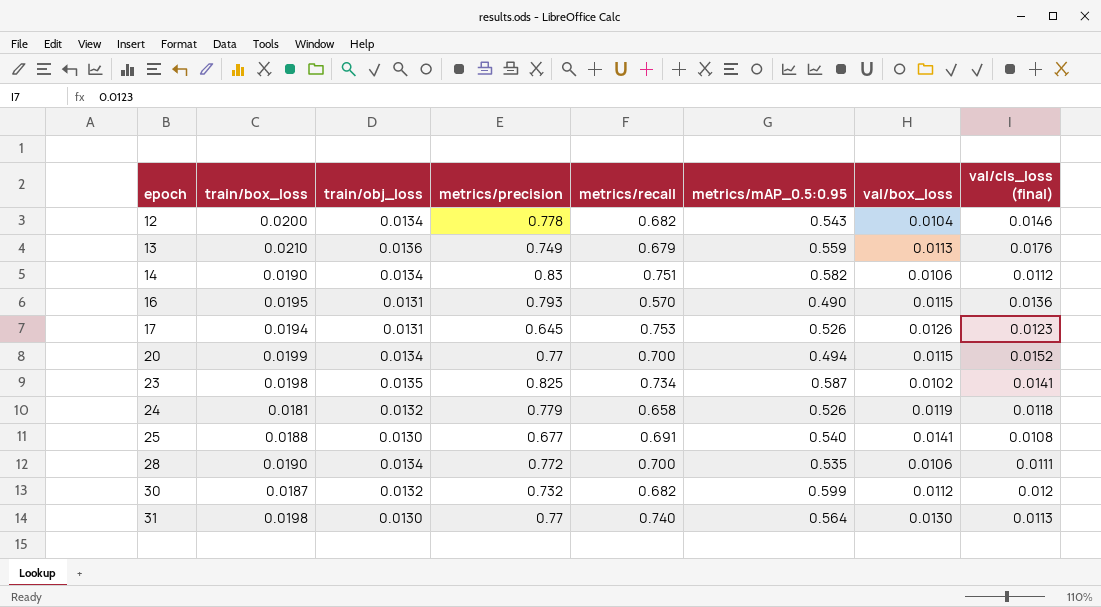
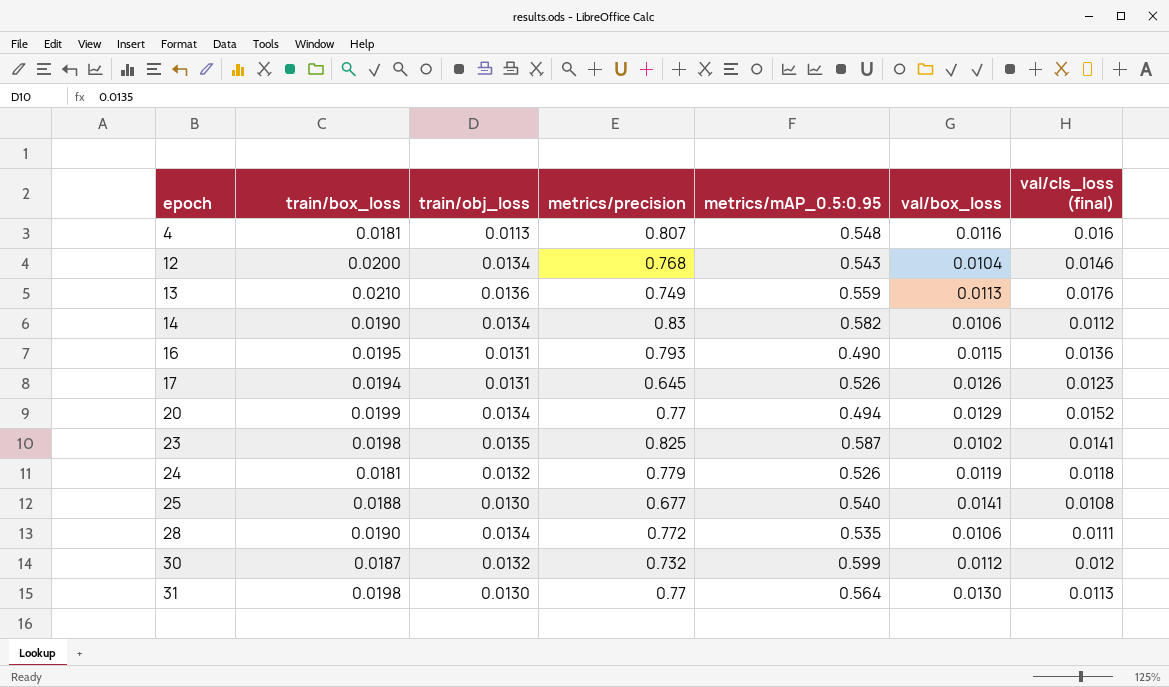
column metrics/recall | position: 5 -> none
row 4: none -> 0.0181 | 0.0113 | 0.807 | 0.548 | 0.0116 | 0.016
12 | metrics/precision: 0.778 -> 0.768
20 | val/box_loss: 0.0115 -> 0.0129

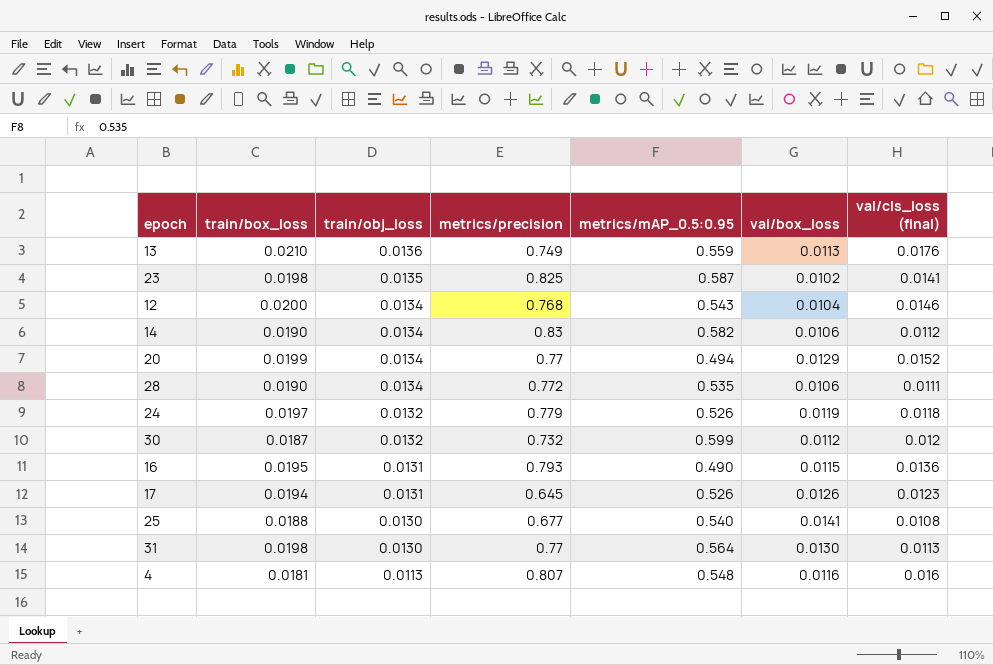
row order: epoch ascending -> train/obj_loss descending
24 | train/box_loss: 0.0181 -> 0.0197

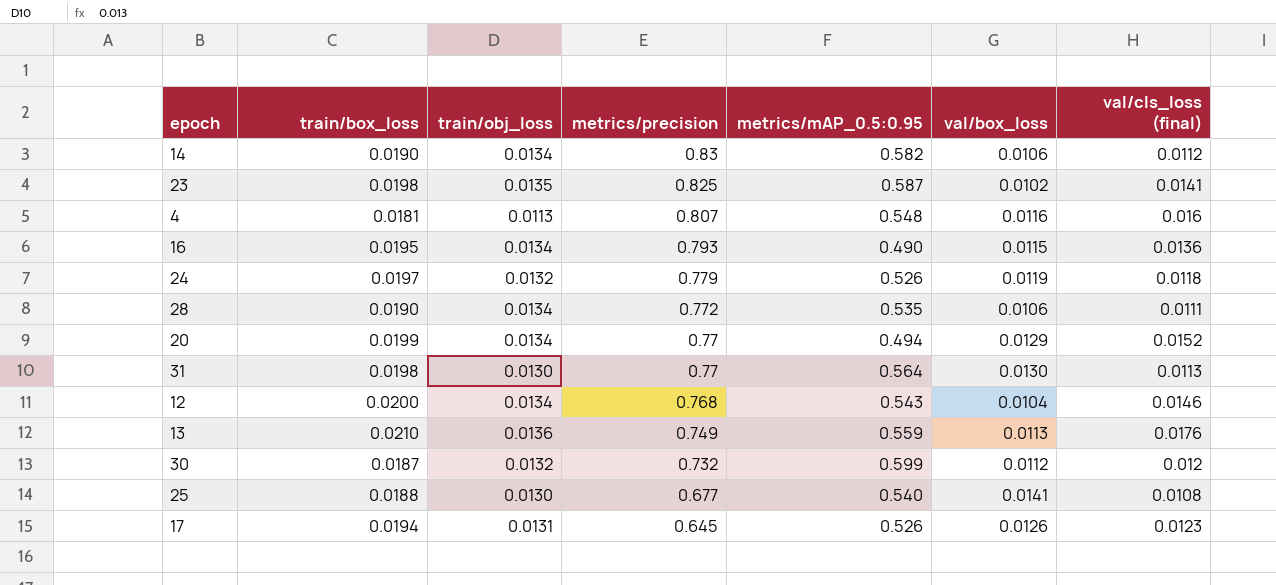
row order: train/obj_loss descending -> metrics/precision descending
16 | train/obj_loss: 0.0131 -> 0.0134

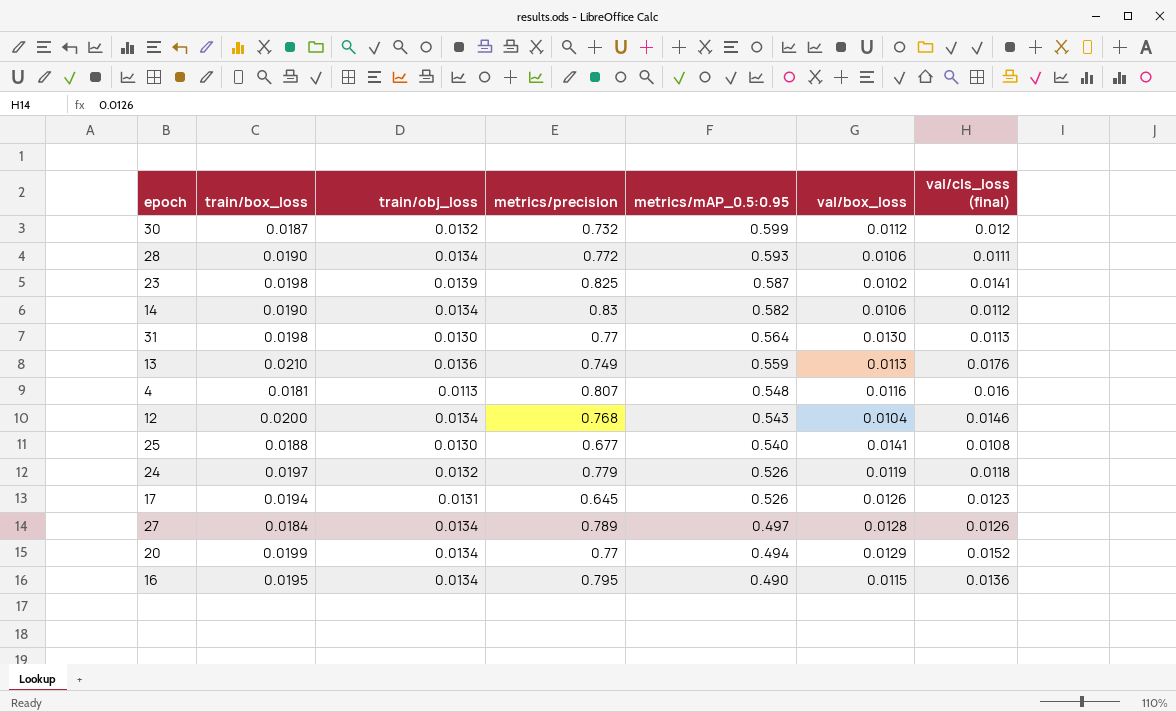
row order: metrics/precision descending -> metrics/mAP_0.5:0.95 descending
28 | metrics/mAP_0.5:0.95: 0.535 -> 0.593
23 | train/obj_loss: 0.0135 -> 0.0139
row 27: none -> 0.0184 | 0.0134 | 0.789 | 0.497 | 0.0128 | 0.0126
16 | metrics/precision: 0.793 -> 0.795

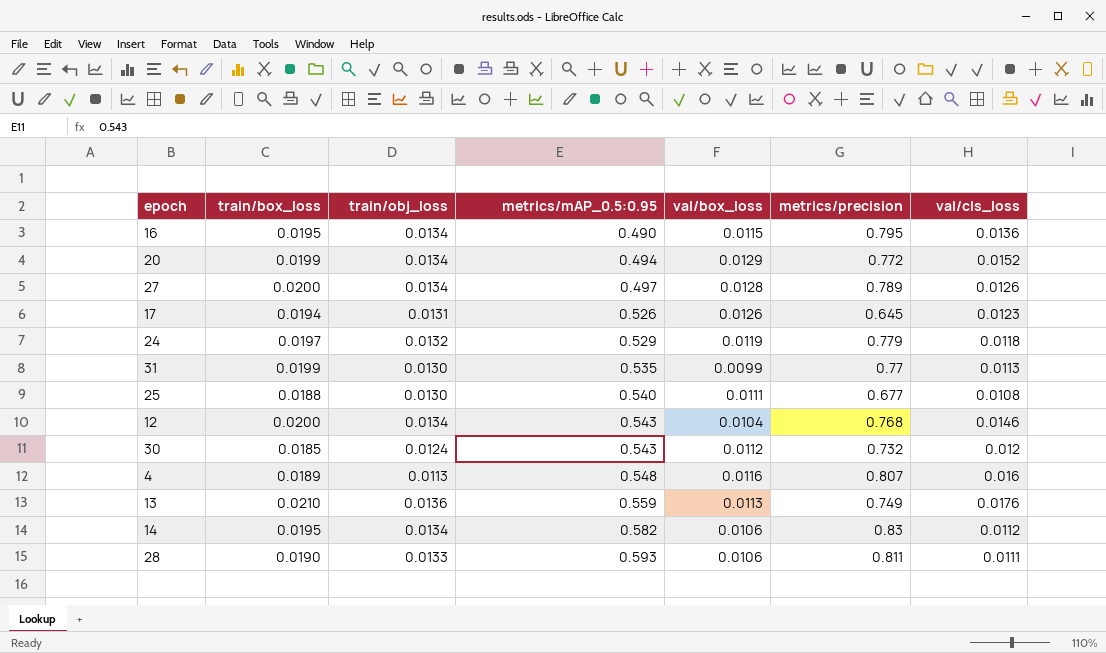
row order: metrics/mAP_0.5:0.95 descending -> metrics/mAP_0.5:0.95 ascending
column metrics/precision | position: 4 -> 6
column name: val/cls_loss (final) -> val/cls_loss
row 23: 0.0198 | 0.0139 | 0.825 | 0.587 | 0.0102 | 0.0141 -> none
20 | metrics/precision: 0.77 -> 0.772
27 | train/box_loss: 0.0184 -> 0.0200
24 | metrics/mAP_0.5:0.95: 0.526 -> 0.529
31 | train/box_loss: 0.0198 -> 0.0199
31 | metrics/mAP_0.5:0.95: 0.564 -> 0.535
31 | val/box_loss: 0.0130 -> 0.0099
25 | val/box_loss: 0.0141 -> 0.0111
30 | train/box_loss: 0.0187 -> 0.0185
30 | train/obj_loss: 0.0132 -> 0.0124
30 | metrics/mAP_0.5:0.95: 0.599 -> 0.543
4 | train/box_loss: 0.0181 -> 0.0189
14 | train/box_loss: 0.0190 -> 0.0195
28 | train/obj_loss: 0.0134 -> 0.0133
28 | metrics/precision: 0.772 -> 0.811

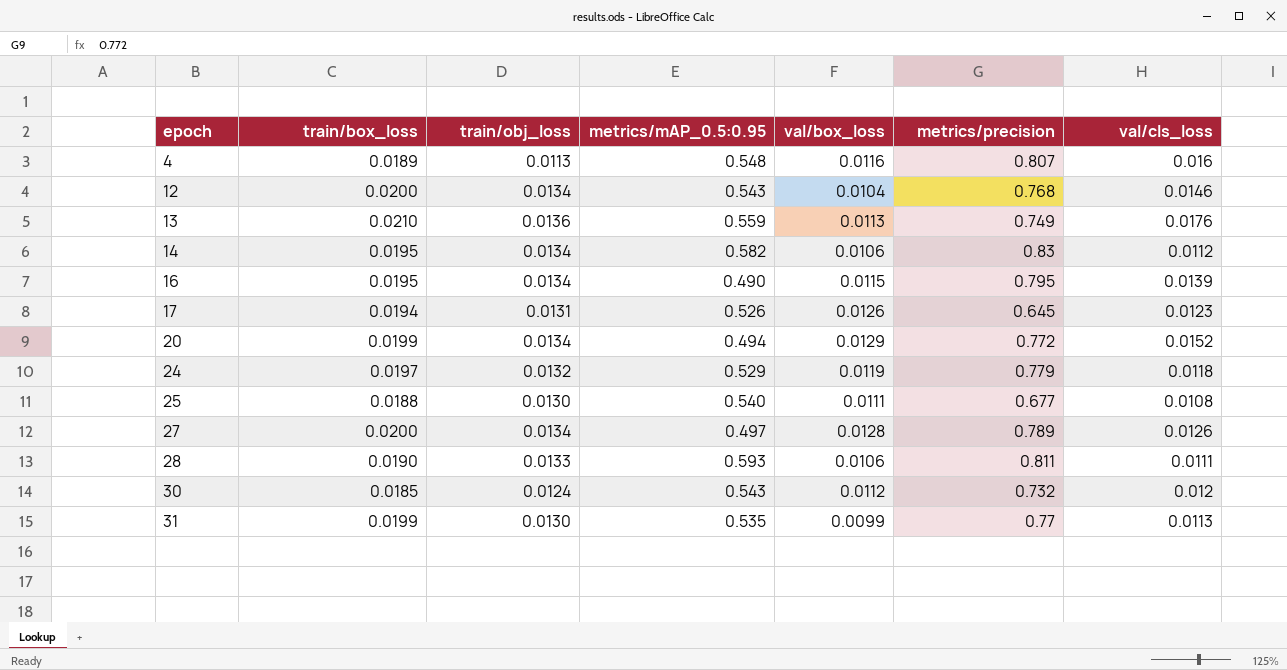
row order: metrics/mAP_0.5:0.95 ascending -> epoch ascending
16 | val/cls_loss: 0.0136 -> 0.0139

